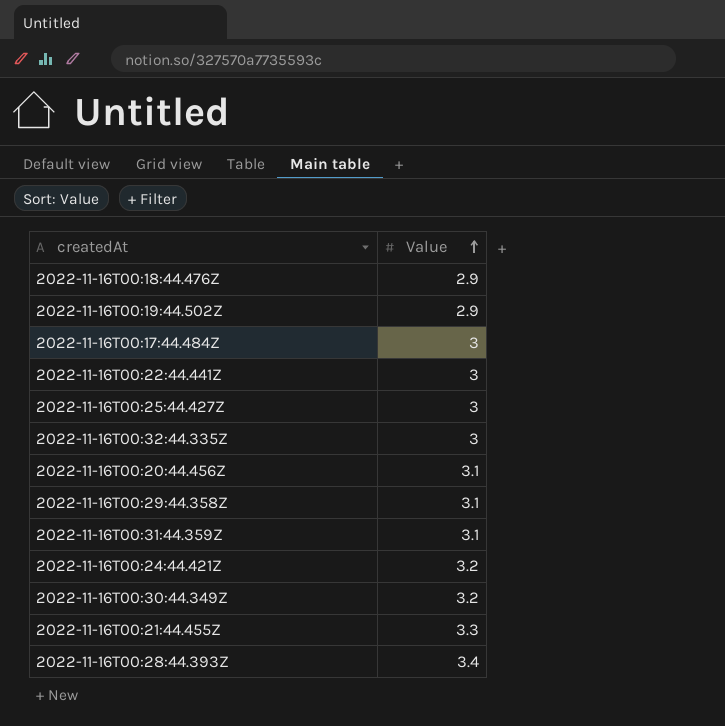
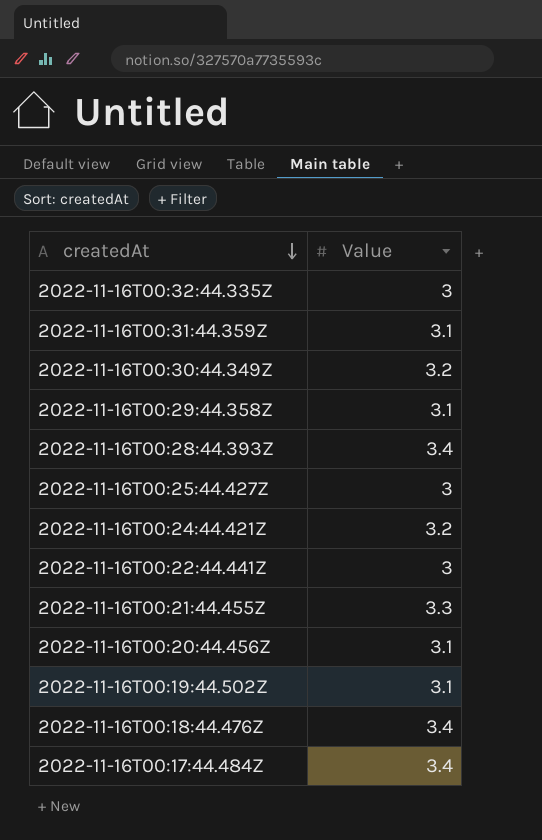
row order: Value ascending -> createdAt descending
2022-11-16T00:19:44.502Z | Value: 2.9 -> 3.1
2022-11-16T00:18:44.476Z | Value: 2.9 -> 3.4
2022-11-16T00:17:44.484Z | Value: 3 -> 3.4

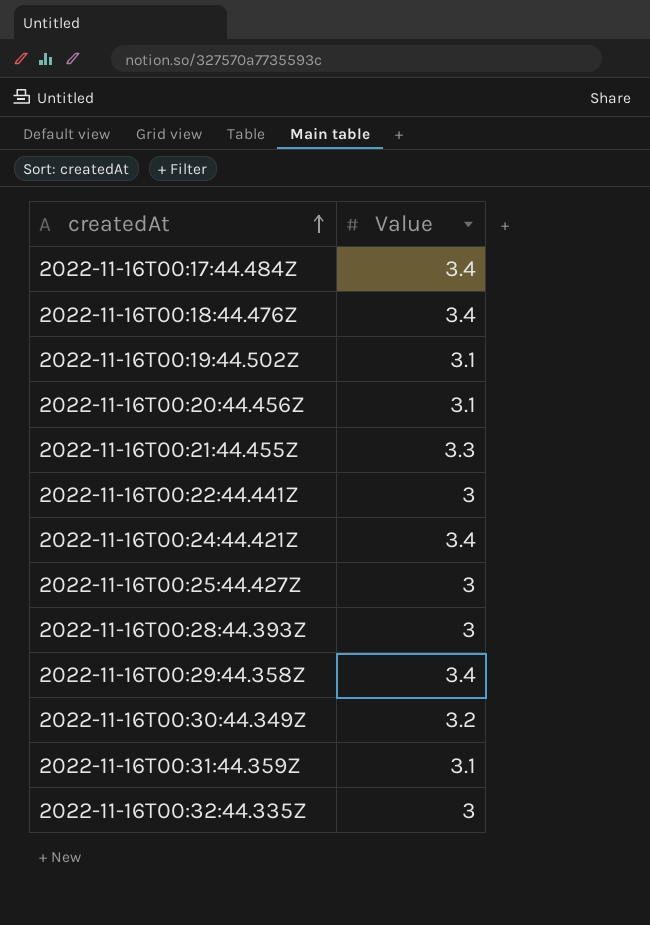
row order: createdAt descending -> createdAt ascending
2022-11-16T00:24:44.421Z | Value: 3.2 -> 3.4
2022-11-16T00:28:44.393Z | Value: 3.4 -> 3
2022-11-16T00:29:44.358Z | Value: 3.1 -> 3.4

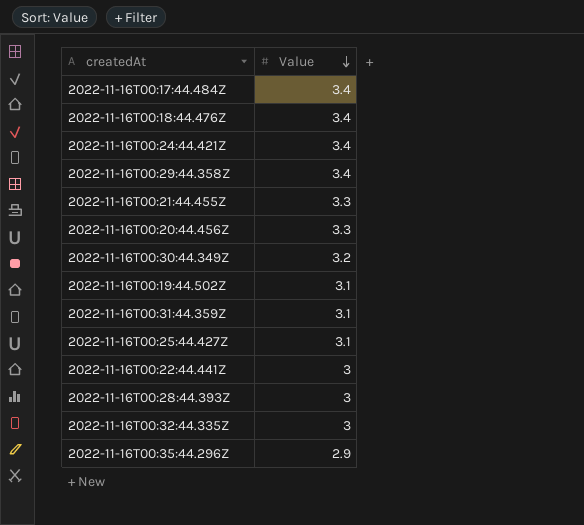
row order: createdAt ascending -> Value descending
2022-11-16T00:20:44.456Z | Value: 3.1 -> 3.3
2022-11-16T00:25:44.427Z | Value: 3 -> 3.1
row 2022-11-16T00:35:44.296Z: none -> 2.9

